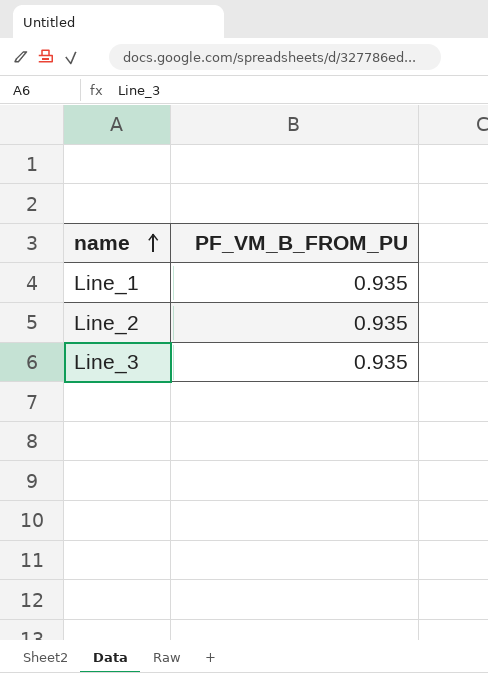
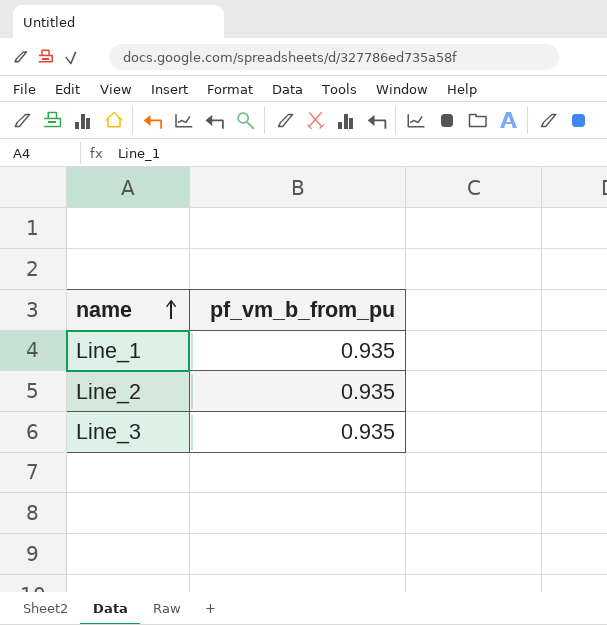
column name: PF_VM_B_FROM_PU -> pf_vm_b_from_pu

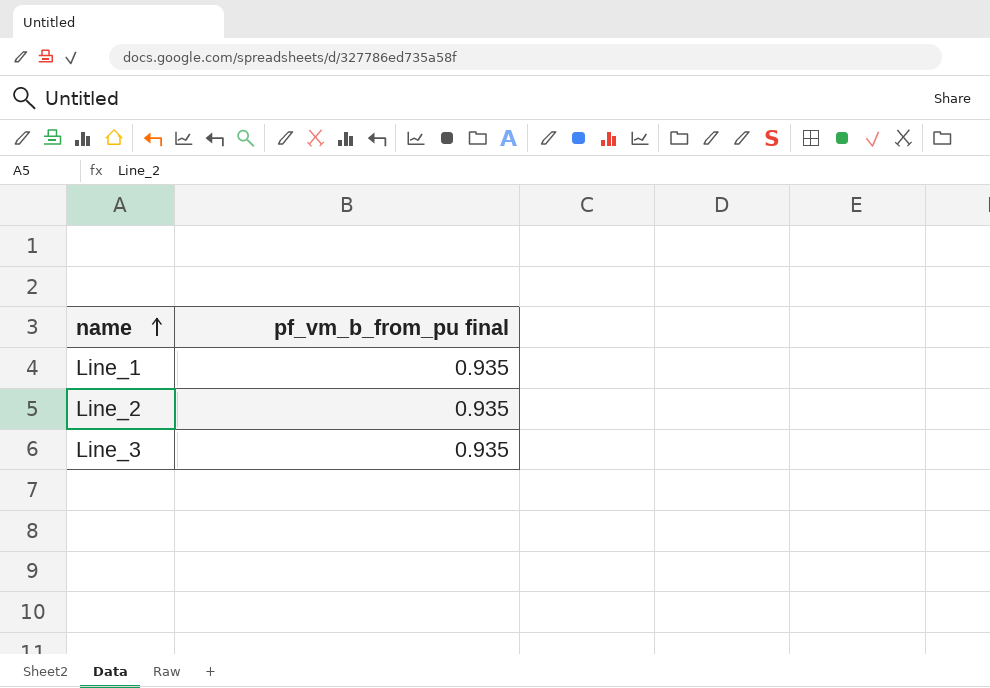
column name: pf_vm_b_from_pu -> pf_vm_b_from_pu final

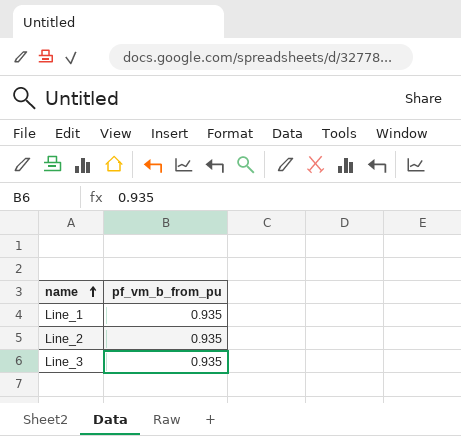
column name: pf_vm_b_from_pu final -> pf_vm_b_from_pu

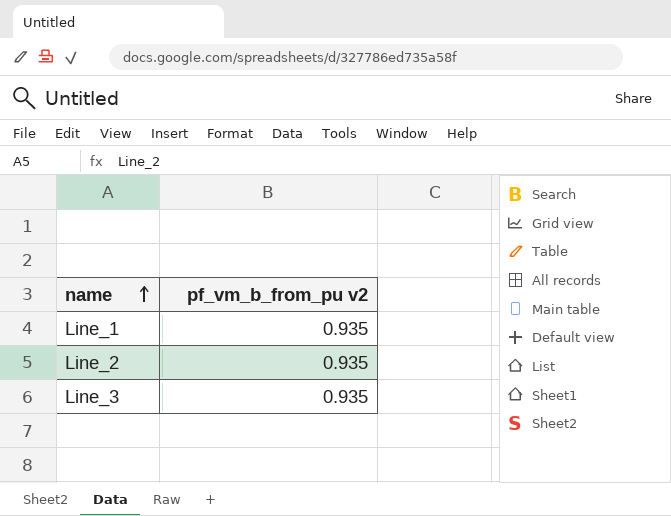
column name: pf_vm_b_from_pu -> pf_vm_b_from_pu v2

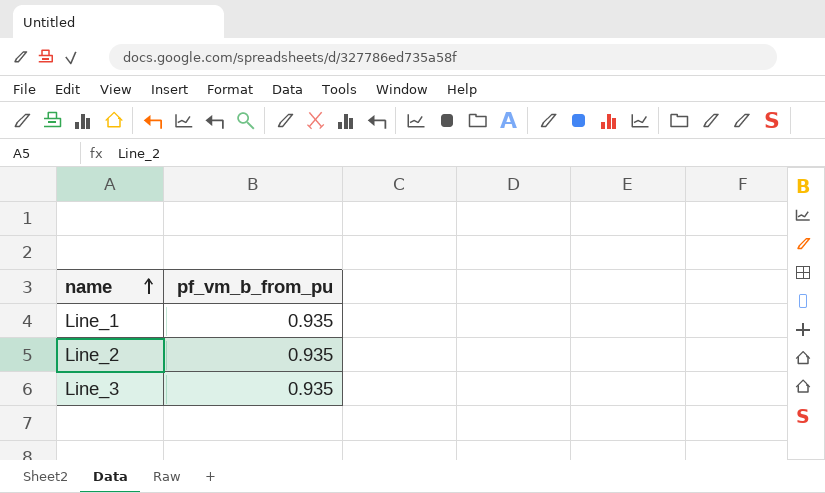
column name: pf_vm_b_from_pu v2 -> pf_vm_b_from_pu

